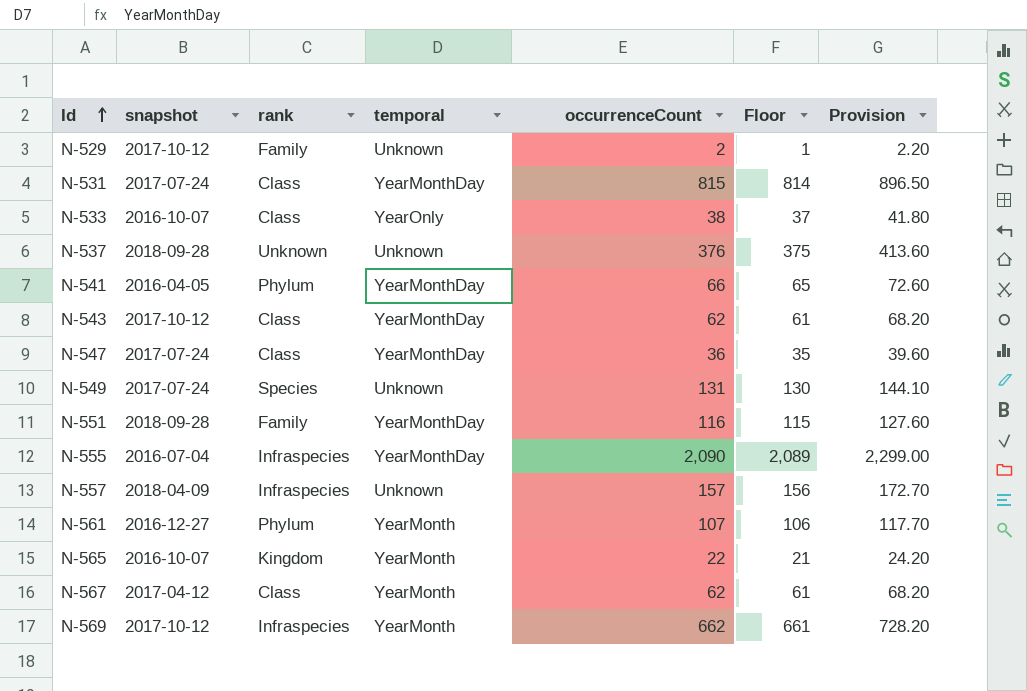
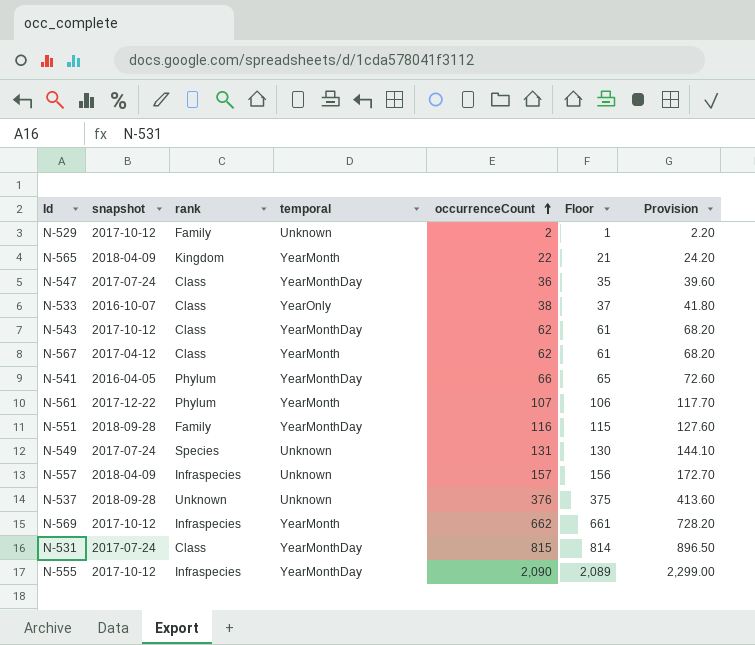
row order: Id ascending -> occurrenceCount ascending
N-565 | snapshot: 2016-10-07 -> 2018-04-09
N-561 | snapshot: 2016-12-27 -> 2017-12-22
N-555 | snapshot: 2016-07-04 -> 2017-10-12

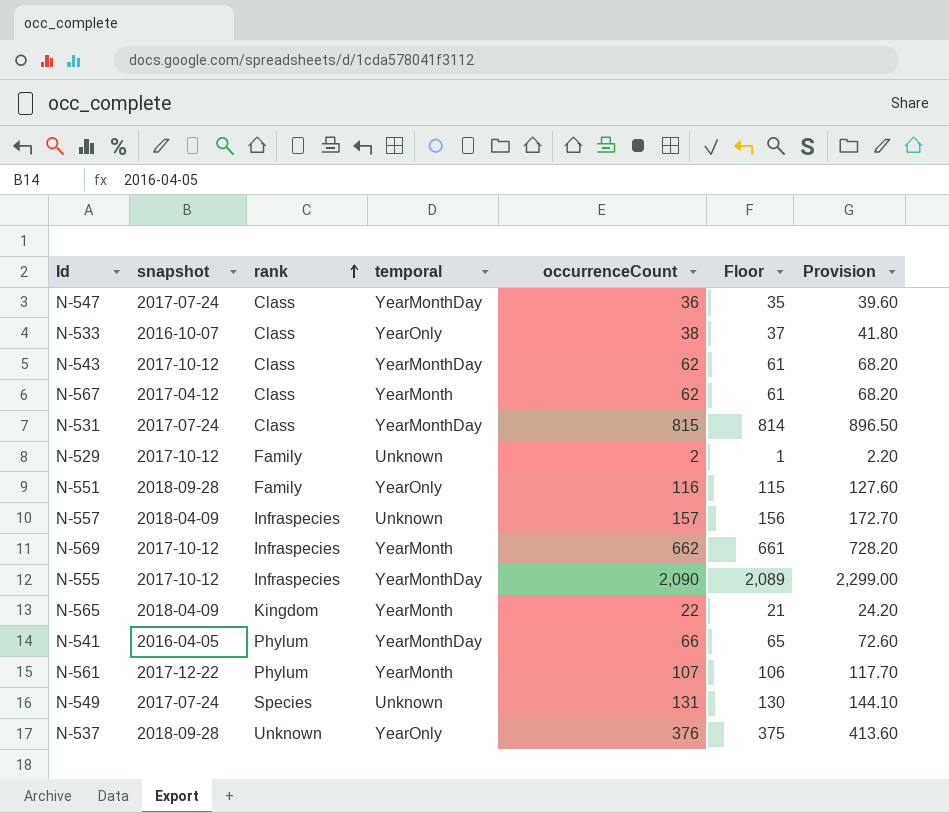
row order: occurrenceCount ascending -> rank ascending
N-551 | temporal: YearMonthDay -> YearOnly
N-537 | temporal: Unknown -> YearOnly

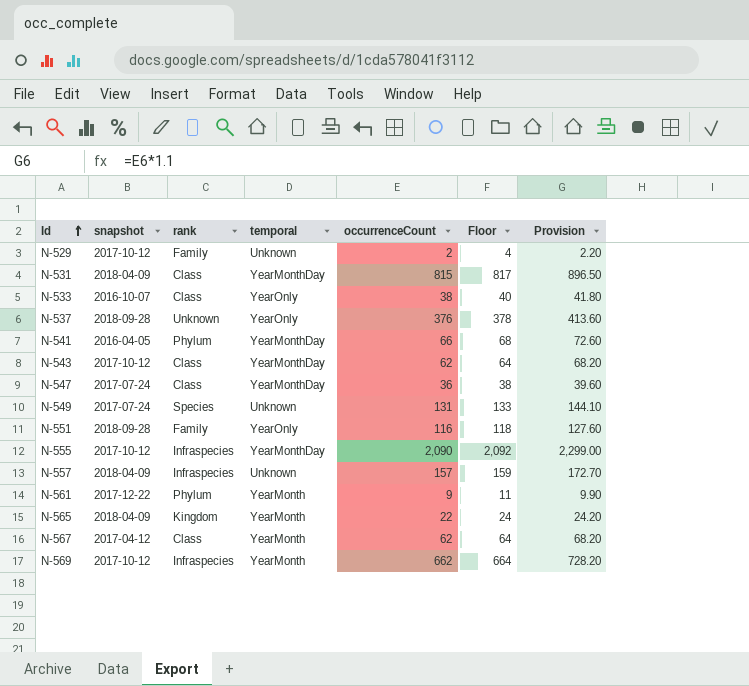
row order: rank ascending -> Id ascending
column Floor | formula: [occurrenceCount] - 1 -> [occurrenceCount] + 2
N-531 | snapshot: 2017-07-24 -> 2018-04-09
N-561 | occurrenceCount: 107 -> 9
N-561 | Provision: 117.70 -> 9.90

